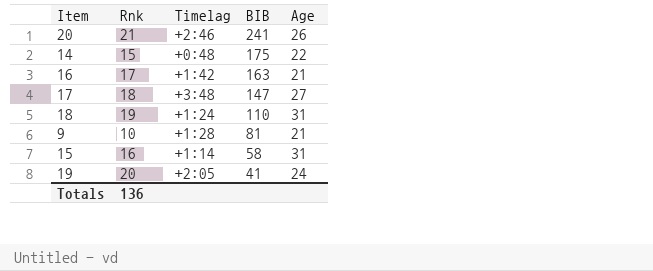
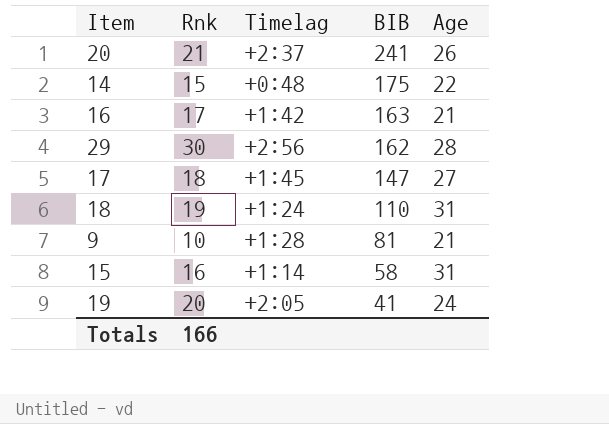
20 | Timelag: +2:46 -> +2:37
row 29: none -> 30 | +2:56 | 162 | 28
17 | Timelag: +3:48 -> +1:45
Totals | Rnk: 136 -> 166

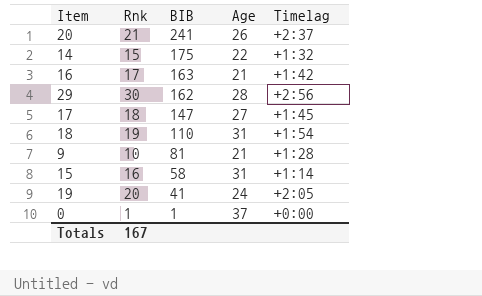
column Timelag | position: 3 -> 5
14 | Timelag: +0:48 -> +1:32
18 | Timelag: +1:24 -> +1:54
row 0: none -> 1 | 1 | 37 | +0:00
Totals | Rnk: 166 -> 167

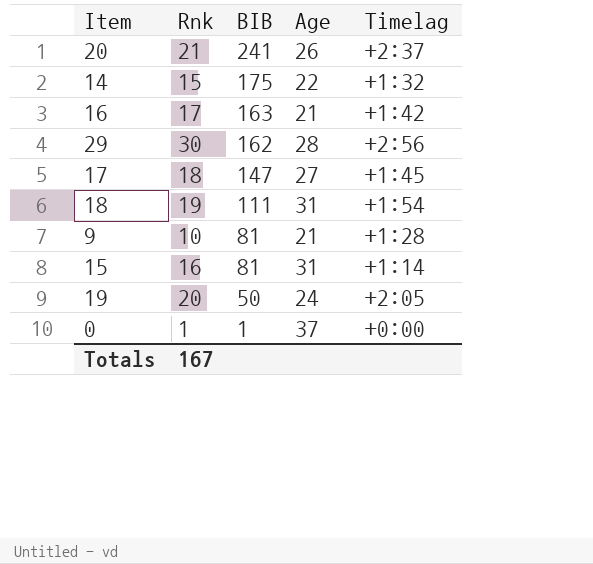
18 | BIB: 110 -> 111
15 | BIB: 58 -> 81
19 | BIB: 41 -> 50

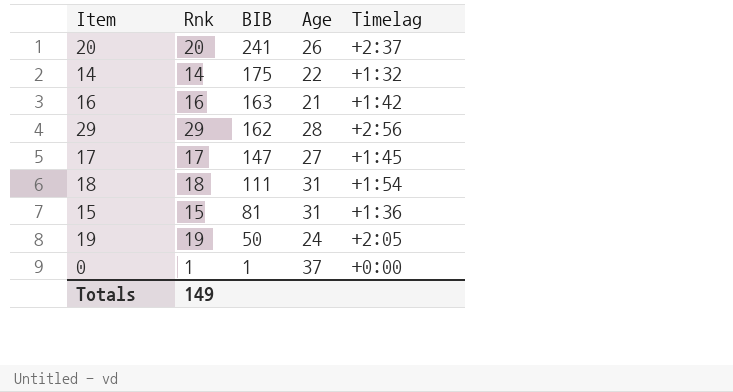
row 9: 10 | 81 | 21 | +1:28 -> none
20 | Rnk: 21 -> 20
14 | Rnk: 15 -> 14
16 | Rnk: 17 -> 16
29 | Rnk: 30 -> 29
17 | Rnk: 18 -> 17
18 | Rnk: 19 -> 18
15 | Rnk: 16 -> 15
15 | Timelag: +1:14 -> +1:36
19 | Rnk: 20 -> 19
Totals | Rnk: 167 -> 149

